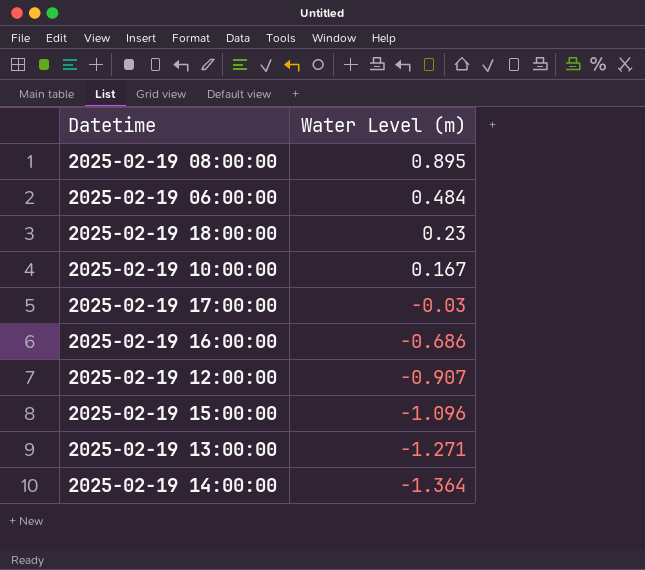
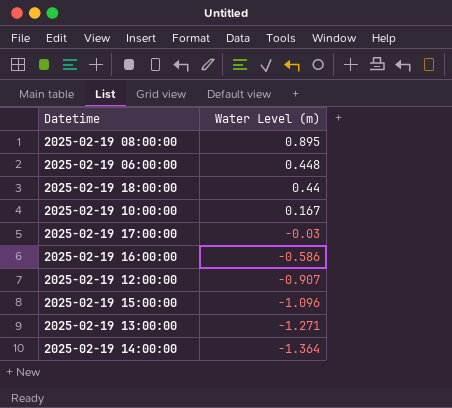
2025-02-19 06:00:00 | Water Level (m): 0.484 -> 0.448
2025-02-19 18:00:00 | Water Level (m): 0.23 -> 0.44
2025-02-19 16:00:00 | Water Level (m): -0.686 -> -0.586

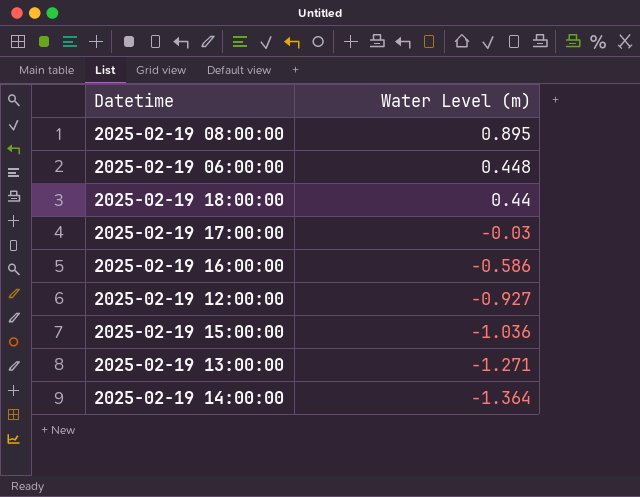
row 2025-02-19 10:00:00: 0.167 -> none
2025-02-19 12:00:00 | Water Level (m): -0.907 -> -0.927
2025-02-19 15:00:00 | Water Level (m): -1.096 -> -1.036

